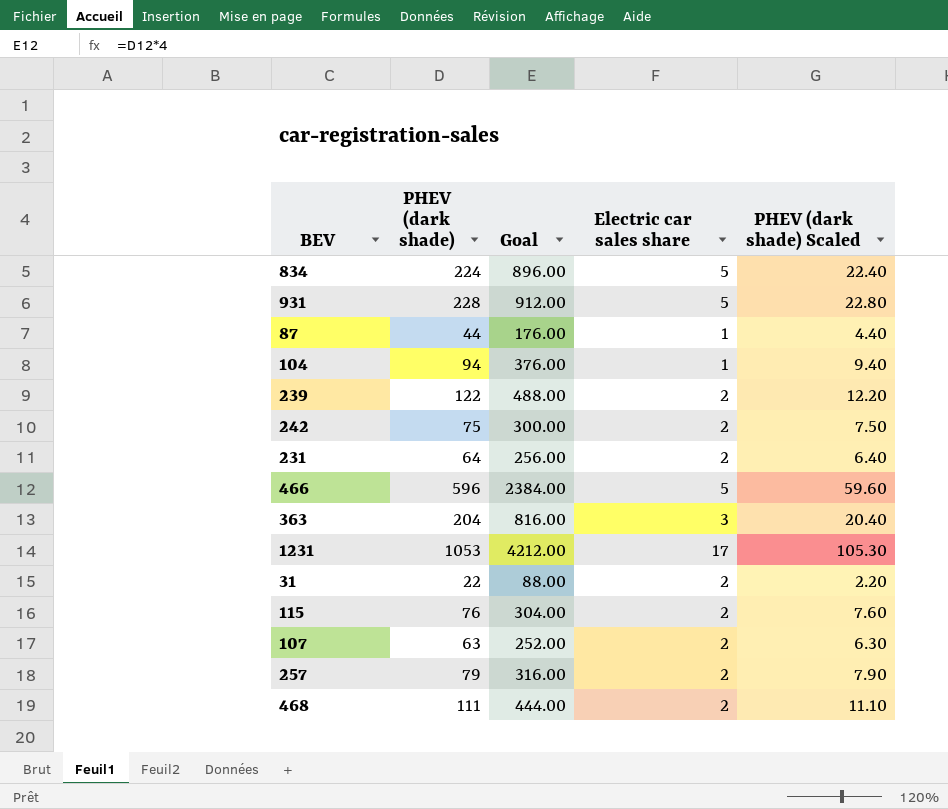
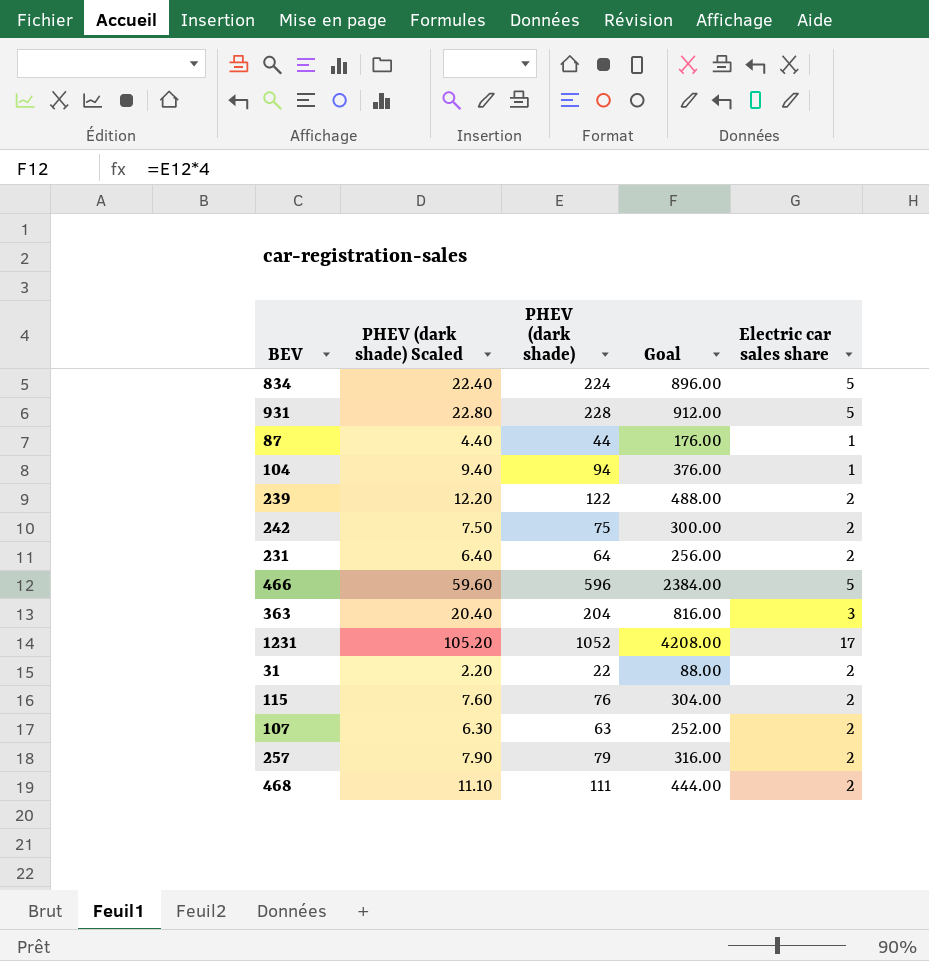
column PHEV (dark shade) Scaled | position: 5 -> 2
1231 | PHEV (dark shade) Scaled: 105.30 -> 105.20
1231 | PHEV (dark shade): 1053 -> 1052
1231 | Goal: 4212.00 -> 4208.00

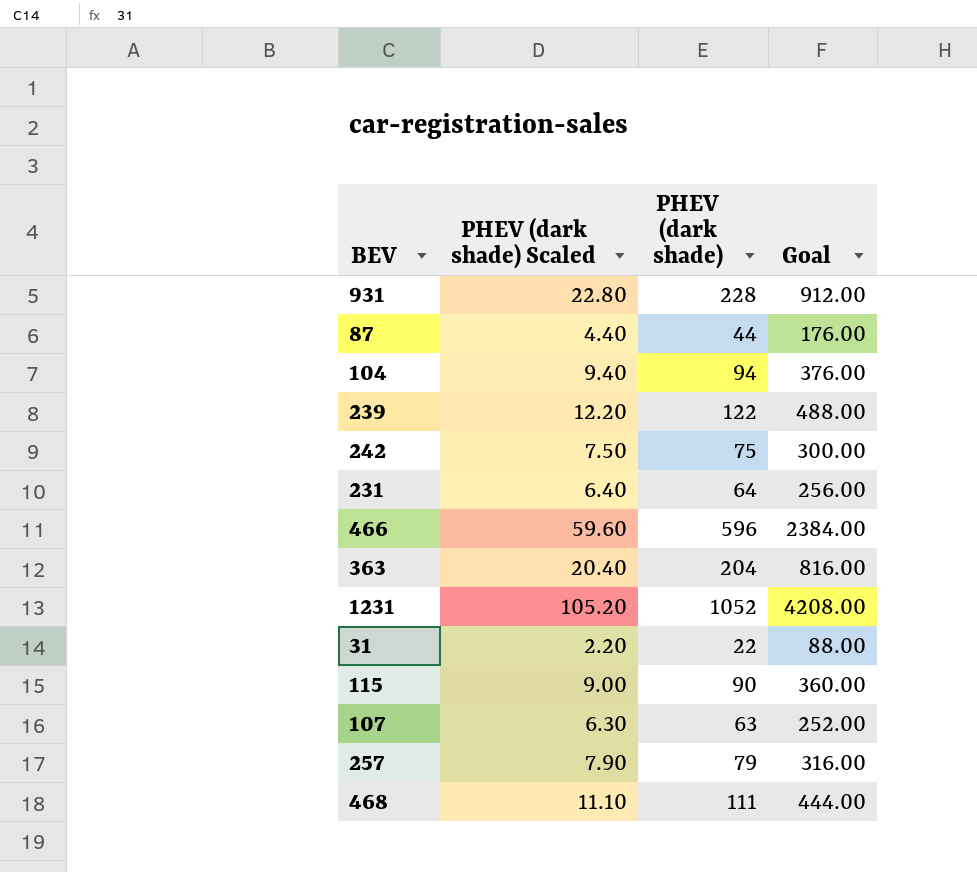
column Electric car sales share | position: 5 -> none
row 834: 22.40 | 224 | 896.00 | 5 -> none
115 | PHEV (dark shade) Scaled: 7.60 -> 9.00
115 | PHEV (dark shade): 76 -> 90
115 | Goal: 304.00 -> 360.00

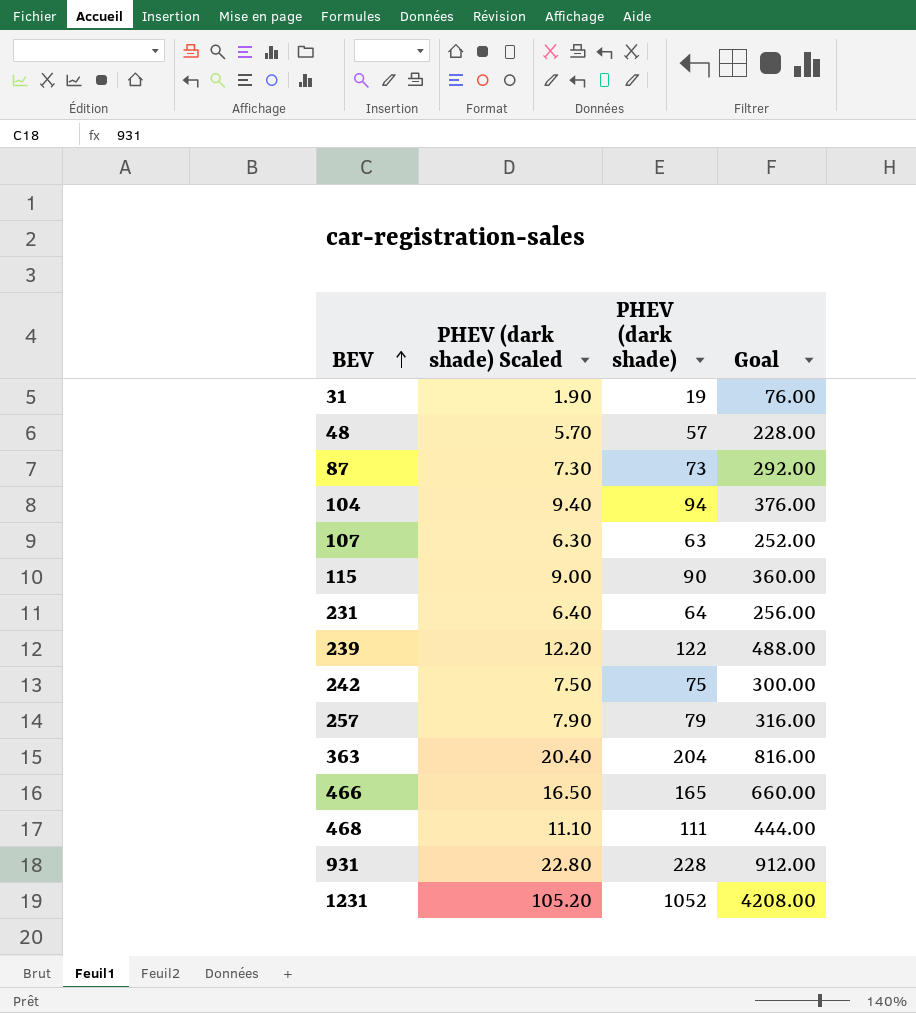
row order: none -> BEV ascending
31 | PHEV (dark shade) Scaled: 2.20 -> 1.90
31 | PHEV (dark shade): 22 -> 19
31 | Goal: 88.00 -> 76.00
row 48: none -> 5.70 | 57 | 228.00
87 | PHEV (dark shade) Scaled: 4.40 -> 7.30
87 | PHEV (dark shade): 44 -> 73
87 | Goal: 176.00 -> 292.00
466 | PHEV (dark shade) Scaled: 59.60 -> 16.50
466 | PHEV (dark shade): 596 -> 165
466 | Goal: 2384.00 -> 660.00

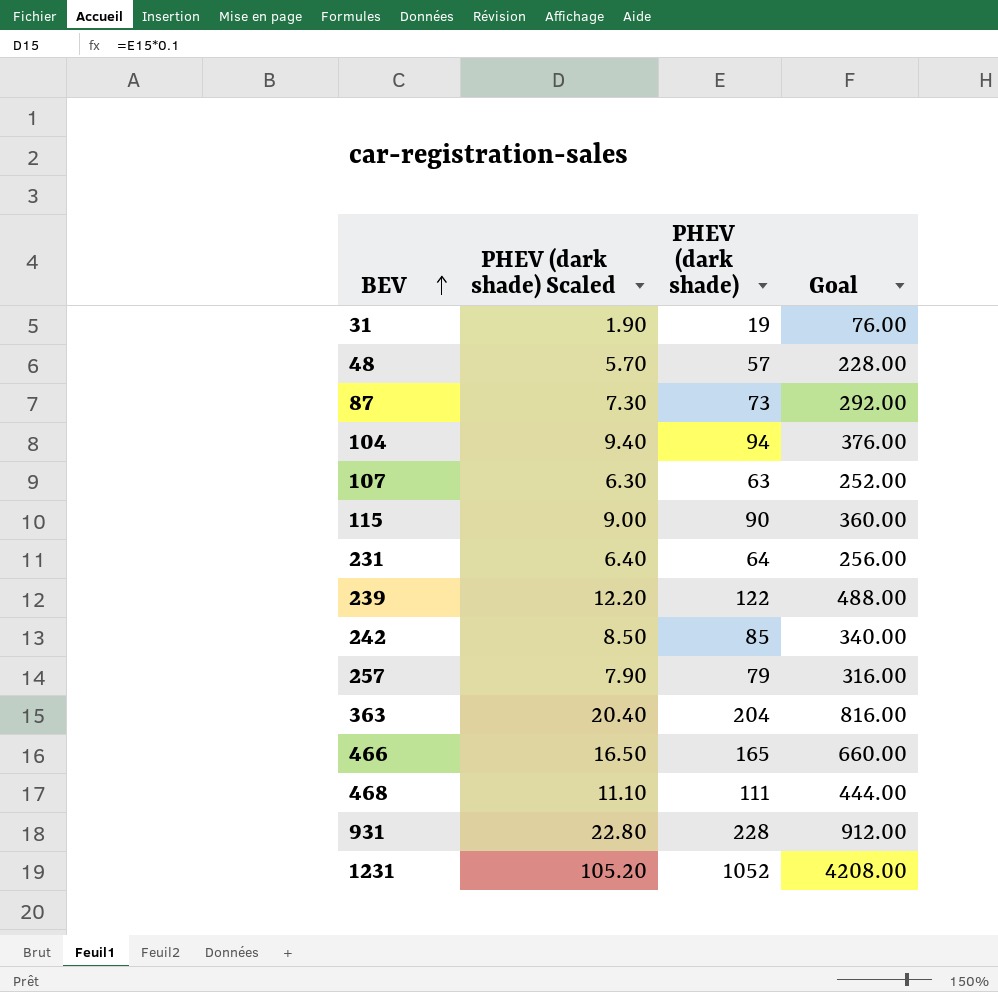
242 | PHEV (dark shade) Scaled: 7.50 -> 8.50
242 | PHEV (dark shade): 75 -> 85
242 | Goal: 300.00 -> 340.00

